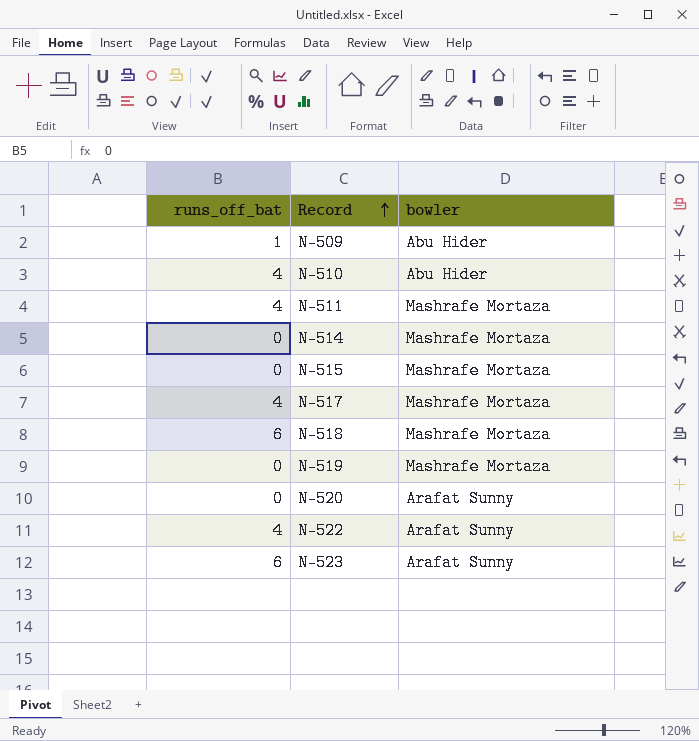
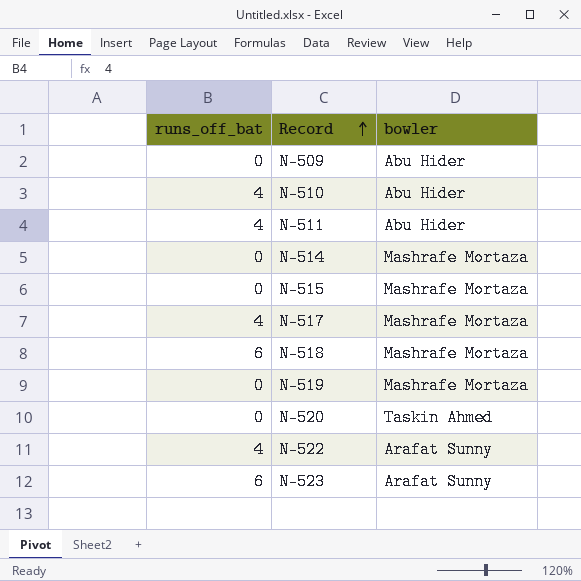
N-509 | runs_off_bat: 1 -> 0
N-511 | bowler: Mashrafe Mortaza -> Abu Hider
N-520 | bowler: Arafat Sunny -> Taskin Ahmed

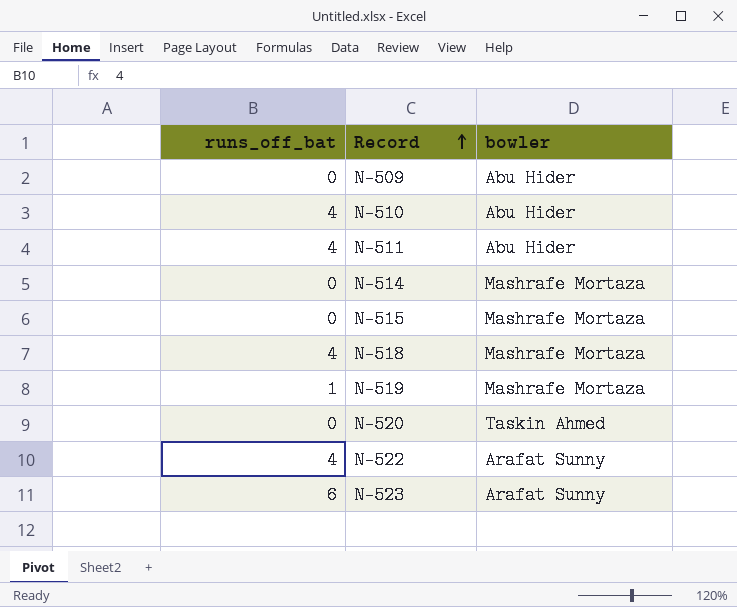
row N-517: 4 | Mashrafe Mortaza -> none
N-518 | runs_off_bat: 6 -> 4
N-519 | runs_off_bat: 0 -> 1

